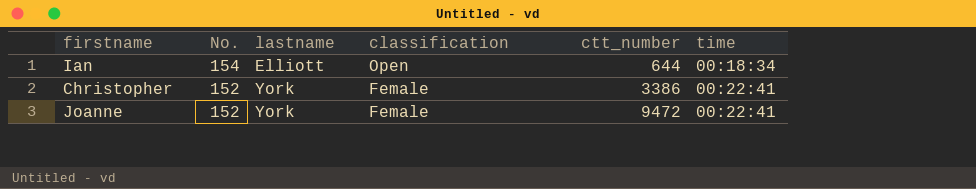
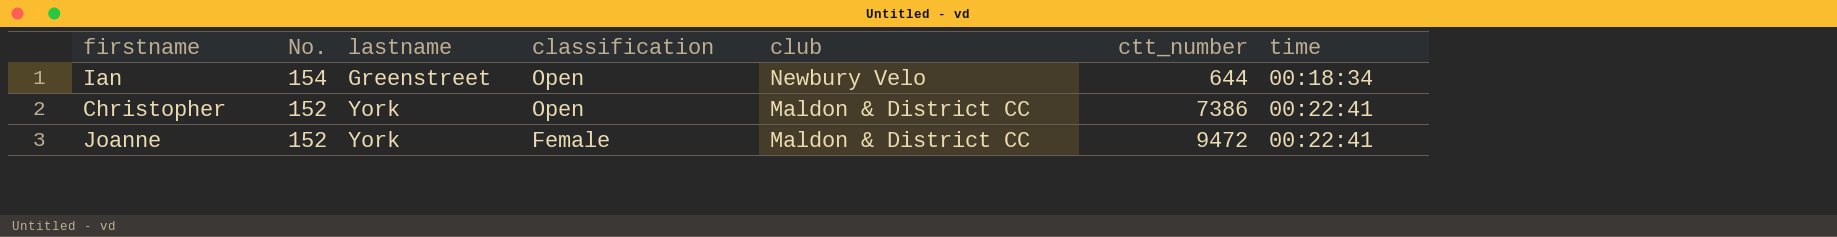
column club | position: none -> 5
Ian | lastname: Elliott -> Greenstreet
Christopher | classification: Female -> Open
Christopher | ctt_number: 3386 -> 7386

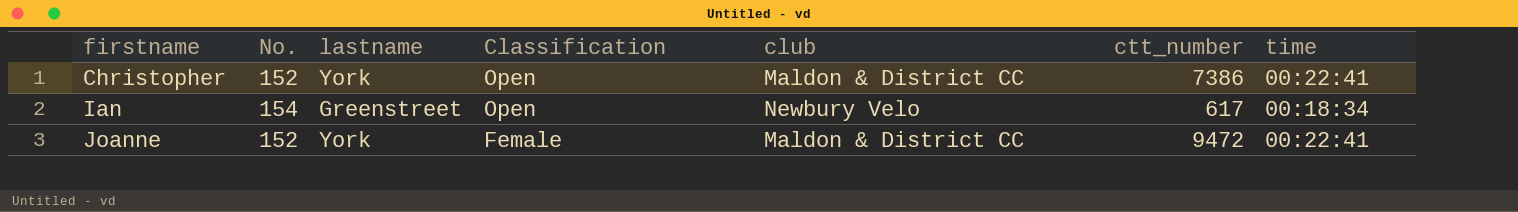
row order: No. descending -> firstname ascending
column name: classification -> Classification
Ian | ctt_number: 644 -> 617

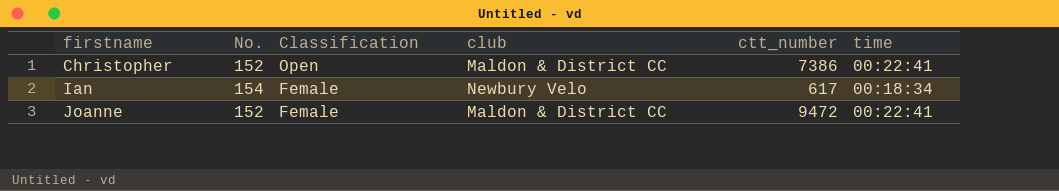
column lastname | position: 3 -> none
Ian | Classification: Open -> Female

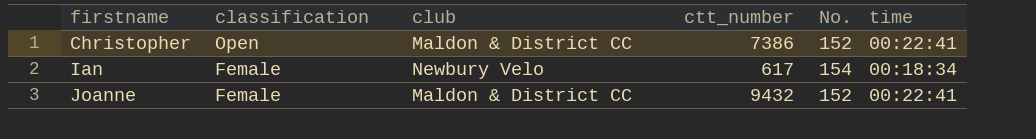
column name: Classification -> classification
column No. | position: 2 -> 5
Joanne | ctt_number: 9472 -> 9432

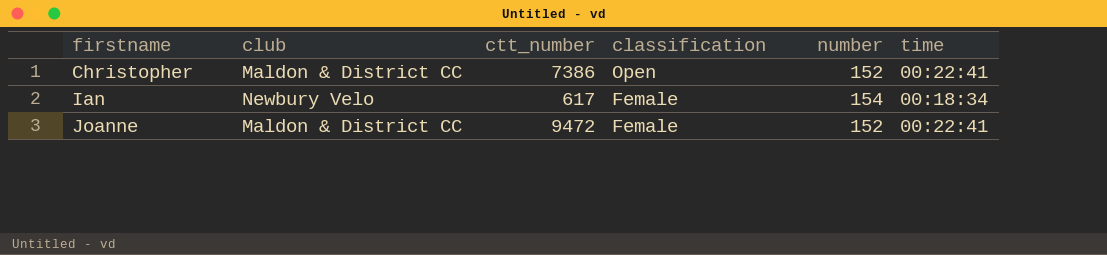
column classification | position: 2 -> 4
column name: No. -> number
Joanne | ctt_number: 9432 -> 9472

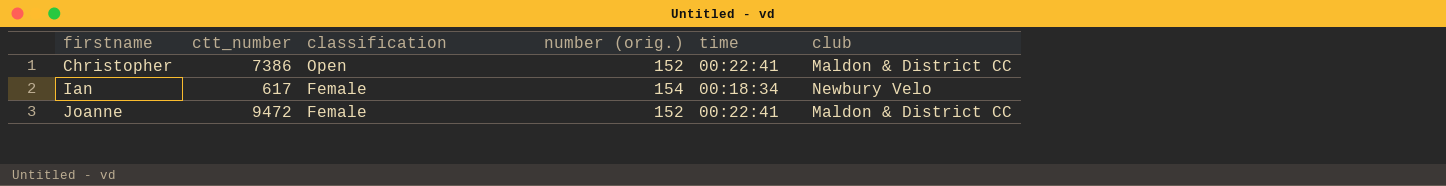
column name: number -> number (orig.)
column club | position: 2 -> 6

